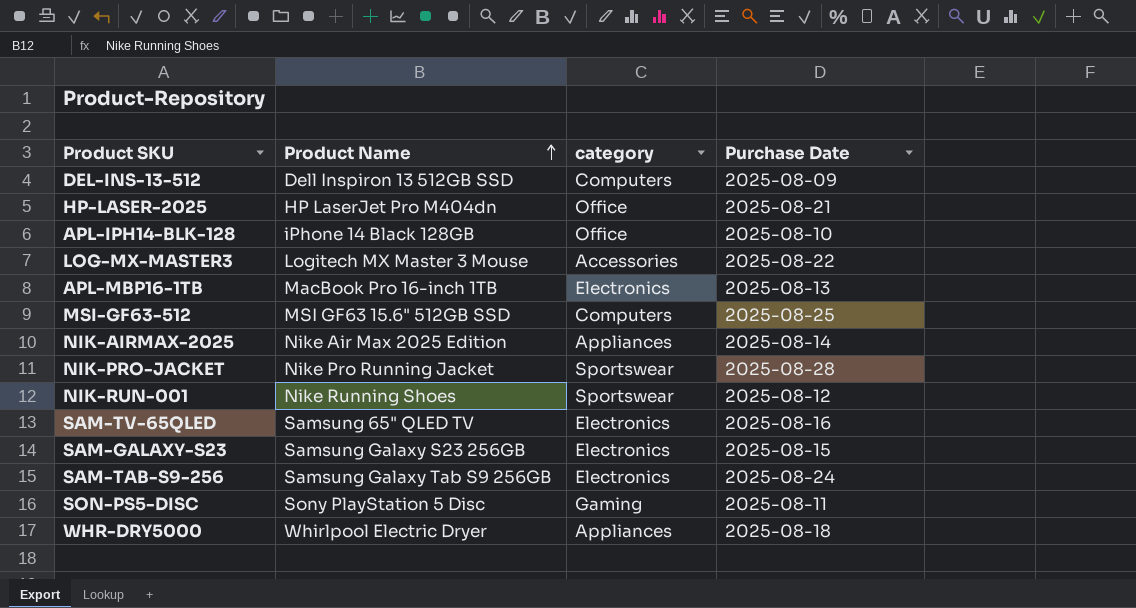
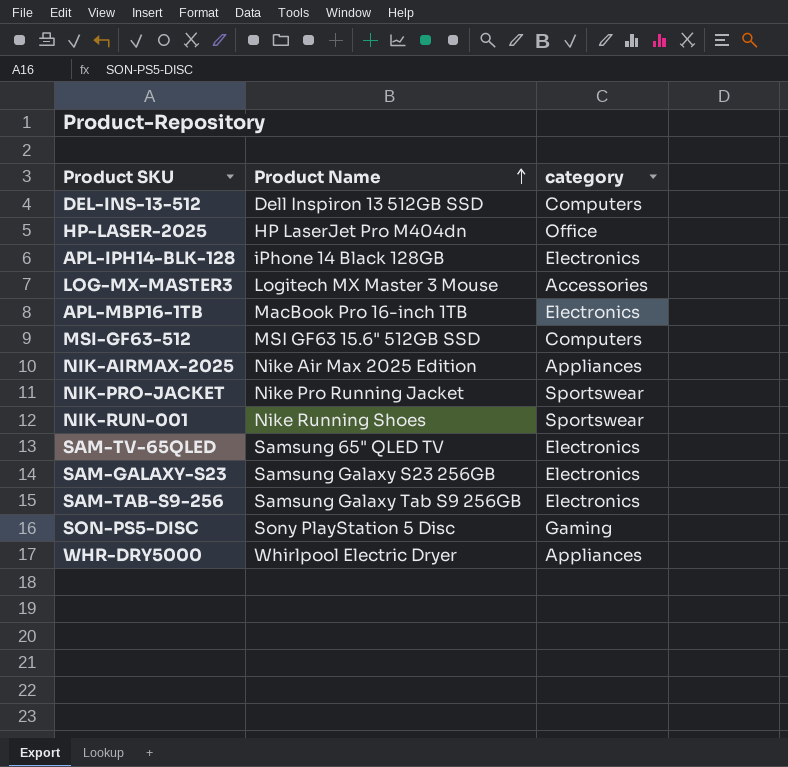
column Purchase Date | position: 4 -> none
APL-IPH14-BLK-128 | category: Office -> Electronics

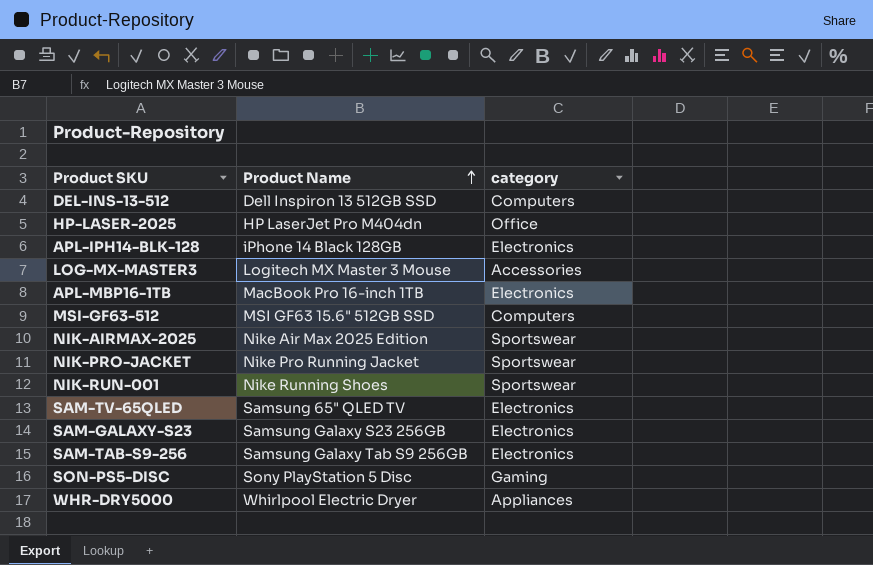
NIK-AIRMAX-2025 | category: Appliances -> Sportswear

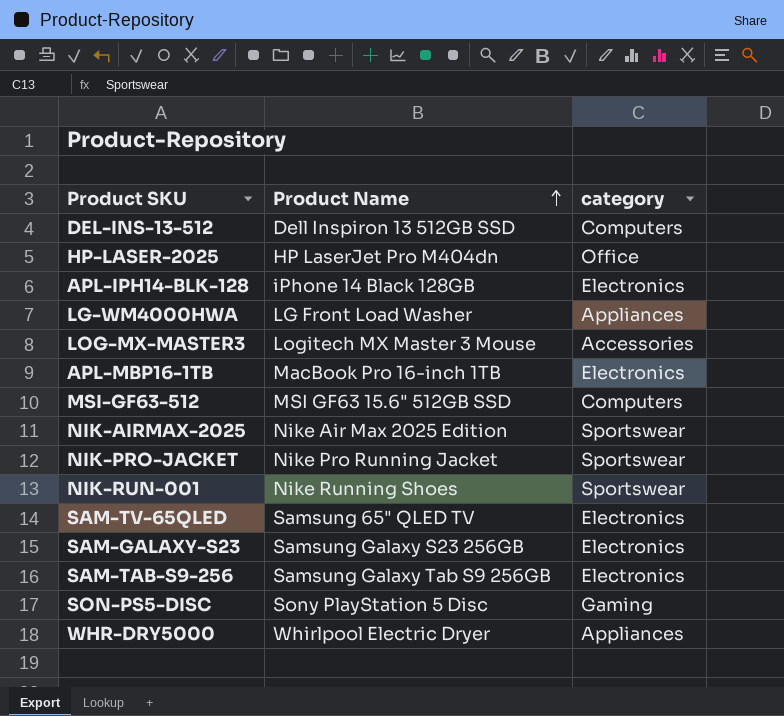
row LG-WM4000HWA: none -> LG Front Load Washer | Appliances

